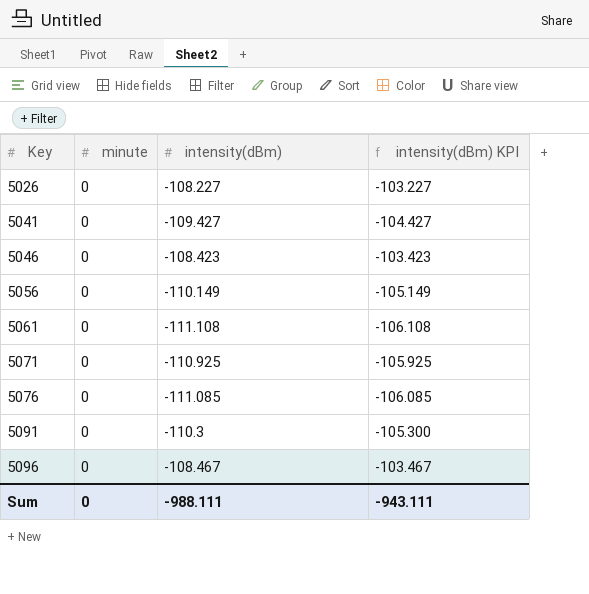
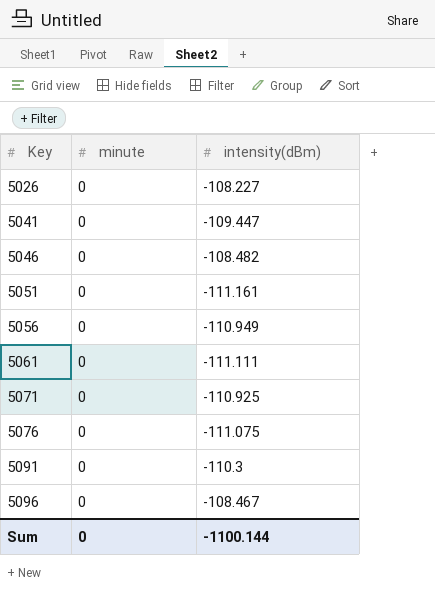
column intensity(dBm) KPI | formula: [intensity(dBm)] + 5 -> none
5041 | intensity(dBm): -109.427 -> -109.447
5046 | intensity(dBm): -108.423 -> -108.482
row 5051: none -> 0 | -111.161
5056 | intensity(dBm): -110.149 -> -110.949
5061 | intensity(dBm): -111.108 -> -111.111
5076 | intensity(dBm): -111.085 -> -111.075
Sum | intensity(dBm): -988.111 -> -1100.144

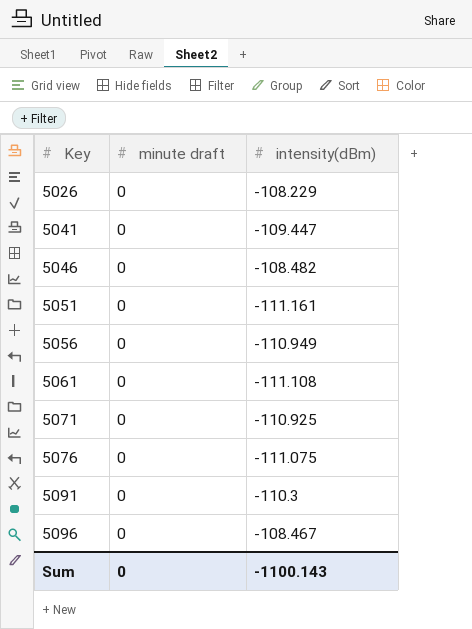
column name: minute -> minute draft
5026 | intensity(dBm): -108.227 -> -108.229
5061 | intensity(dBm): -111.111 -> -111.108
Sum | intensity(dBm): -1100.144 -> -1100.143

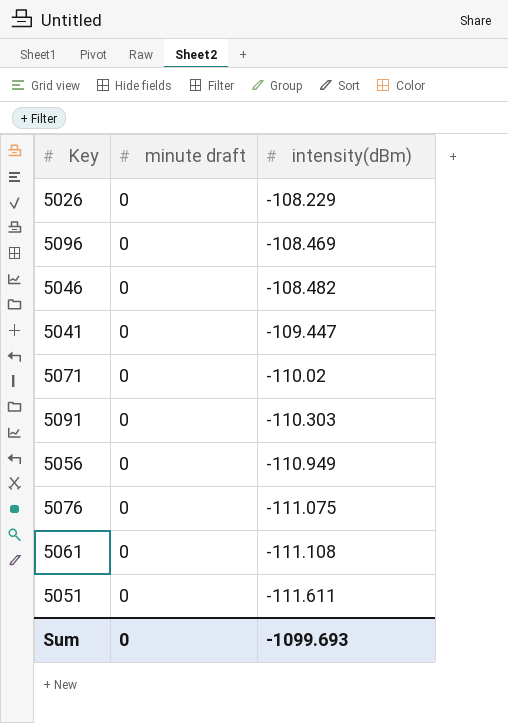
row order: Key ascending -> intensity(dBm) descending
5096 | intensity(dBm): -108.467 -> -108.469
5071 | intensity(dBm): -110.925 -> -110.02
5091 | intensity(dBm): -110.3 -> -110.303
5051 | intensity(dBm): -111.161 -> -111.611
Sum | intensity(dBm): -1100.143 -> -1099.693

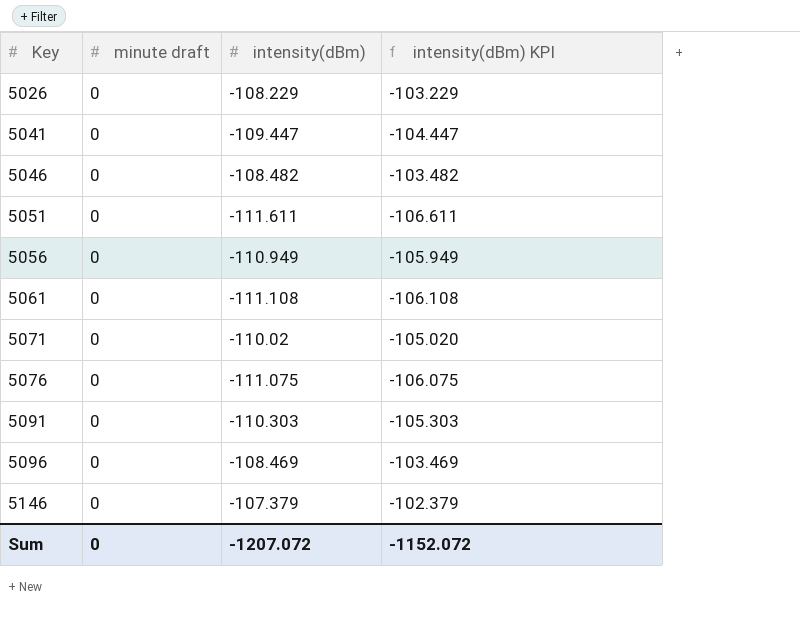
row order: intensity(dBm) descending -> Key ascending
column intensity(dBm) KPI | formula: none -> [intensity(dBm)] + 5
row 5146: none -> 0 | -107.379 | -102.379
Sum | intensity(dBm): -1099.693 -> -1207.072

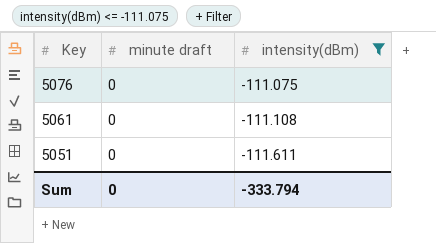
filter: none -> intensity(dBm) <= -111.075
row order: Key ascending -> Key descending
column intensity(dBm) KPI | formula: [intensity(dBm)] + 5 -> none
Sum | intensity(dBm): -1207.072 -> -333.794

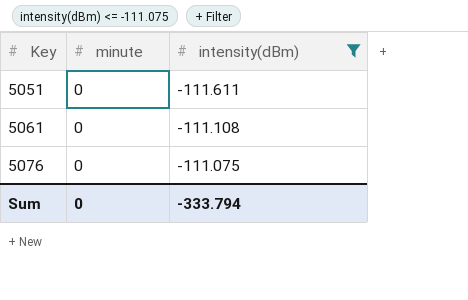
row order: Key descending -> Key ascending
column name: minute draft -> minute

